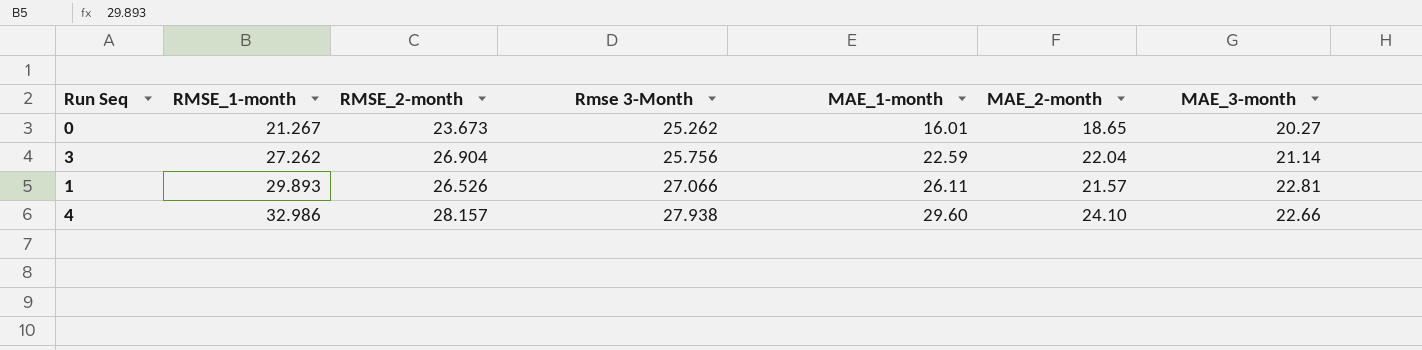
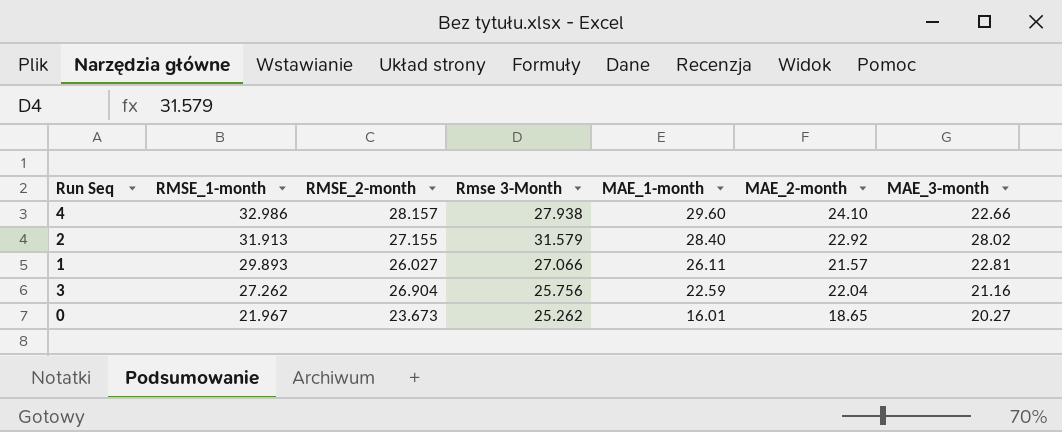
row order: RMSE_1-month ascending -> RMSE_1-month descending
row 2: none -> 31.913 | 27.155 | 31.579 | 28.40 | 22.92 | 28.02
1 | RMSE_2-month: 26.526 -> 26.027
3 | MAE_3-month: 21.14 -> 21.16
0 | RMSE_1-month: 21.267 -> 21.967

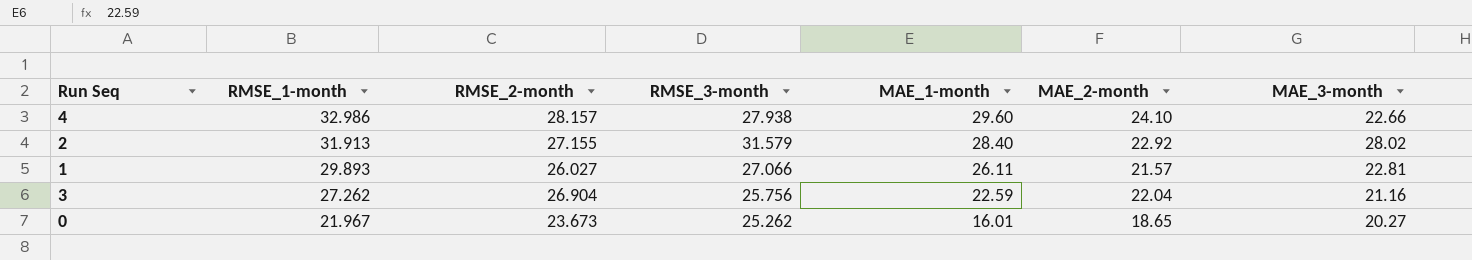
column name: Rmse 3-Month -> RMSE_3-month

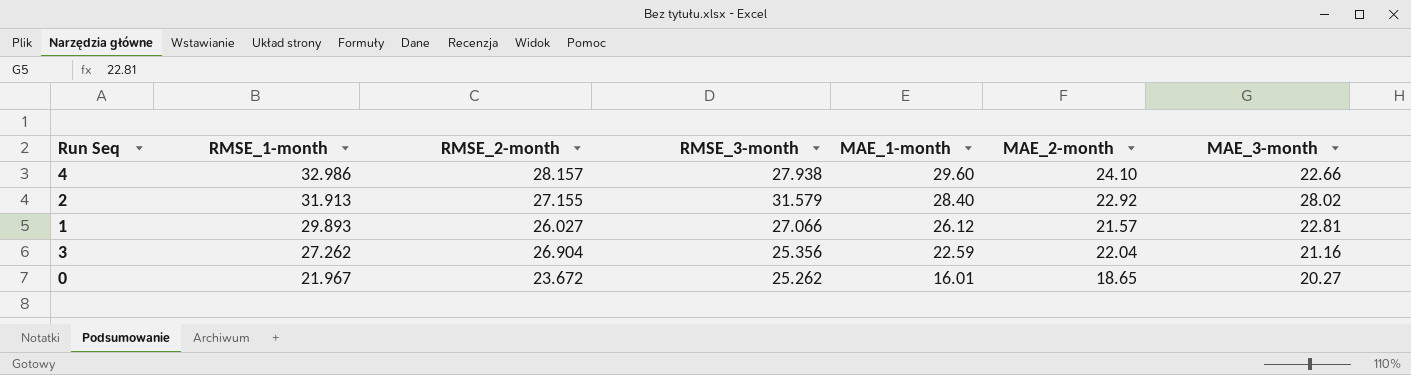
1 | MAE_1-month: 26.11 -> 26.12
3 | RMSE_3-month: 25.756 -> 25.356
0 | RMSE_2-month: 23.673 -> 23.672

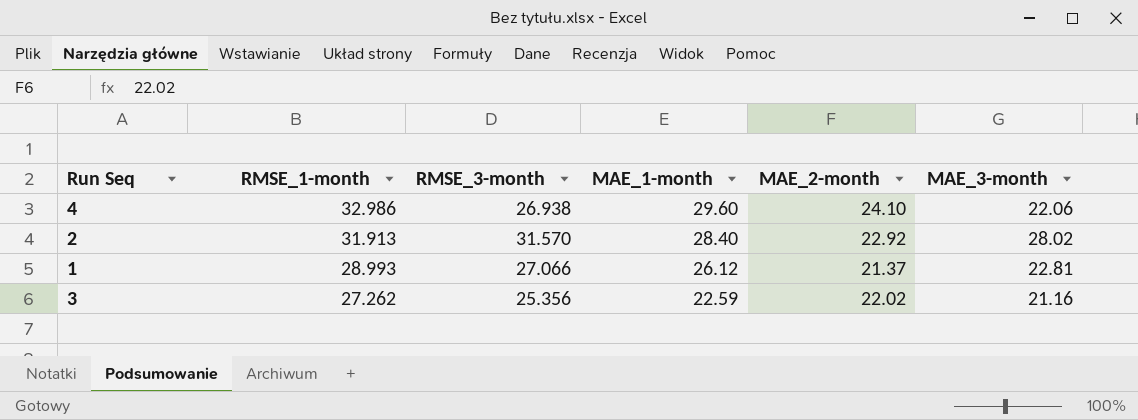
column RMSE_2-month | position: 3 -> none
row 0: 21.967 | 23.672 | 25.262 | 16.01 | 18.65 | 20.27 -> none
4 | RMSE_3-month: 27.938 -> 26.938
4 | MAE_3-month: 22.66 -> 22.06
2 | RMSE_3-month: 31.579 -> 31.570
1 | RMSE_1-month: 29.893 -> 28.993
1 | MAE_2-month: 21.57 -> 21.37
3 | MAE_2-month: 22.04 -> 22.02

